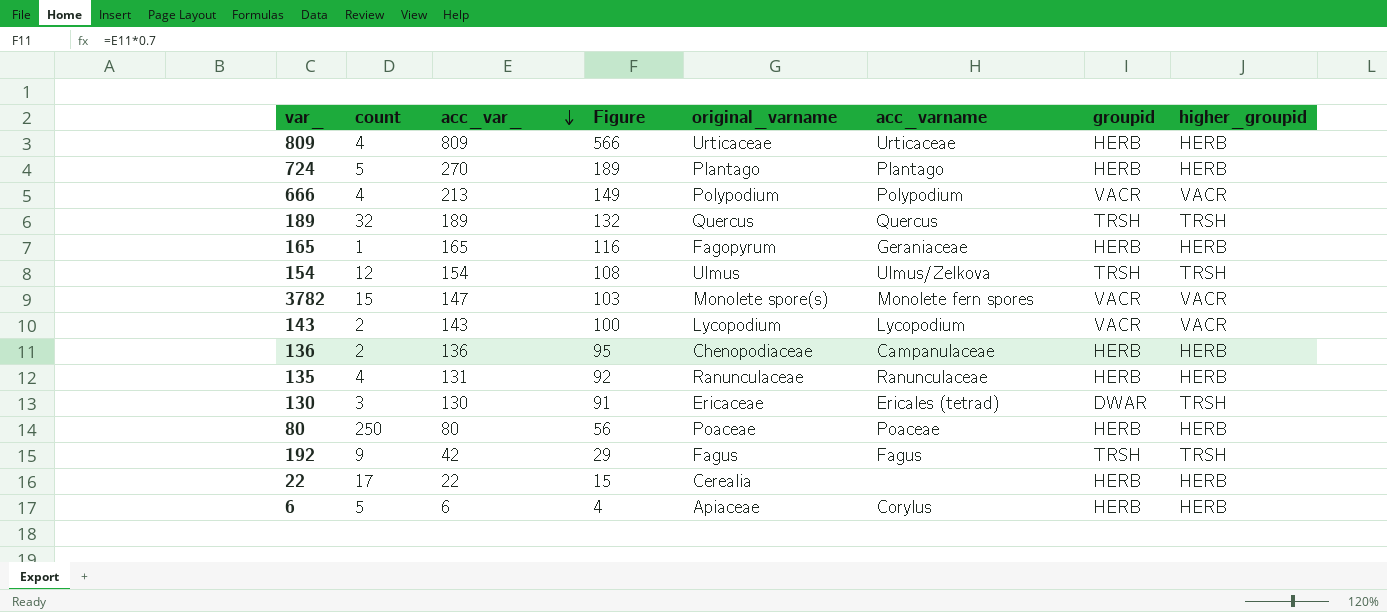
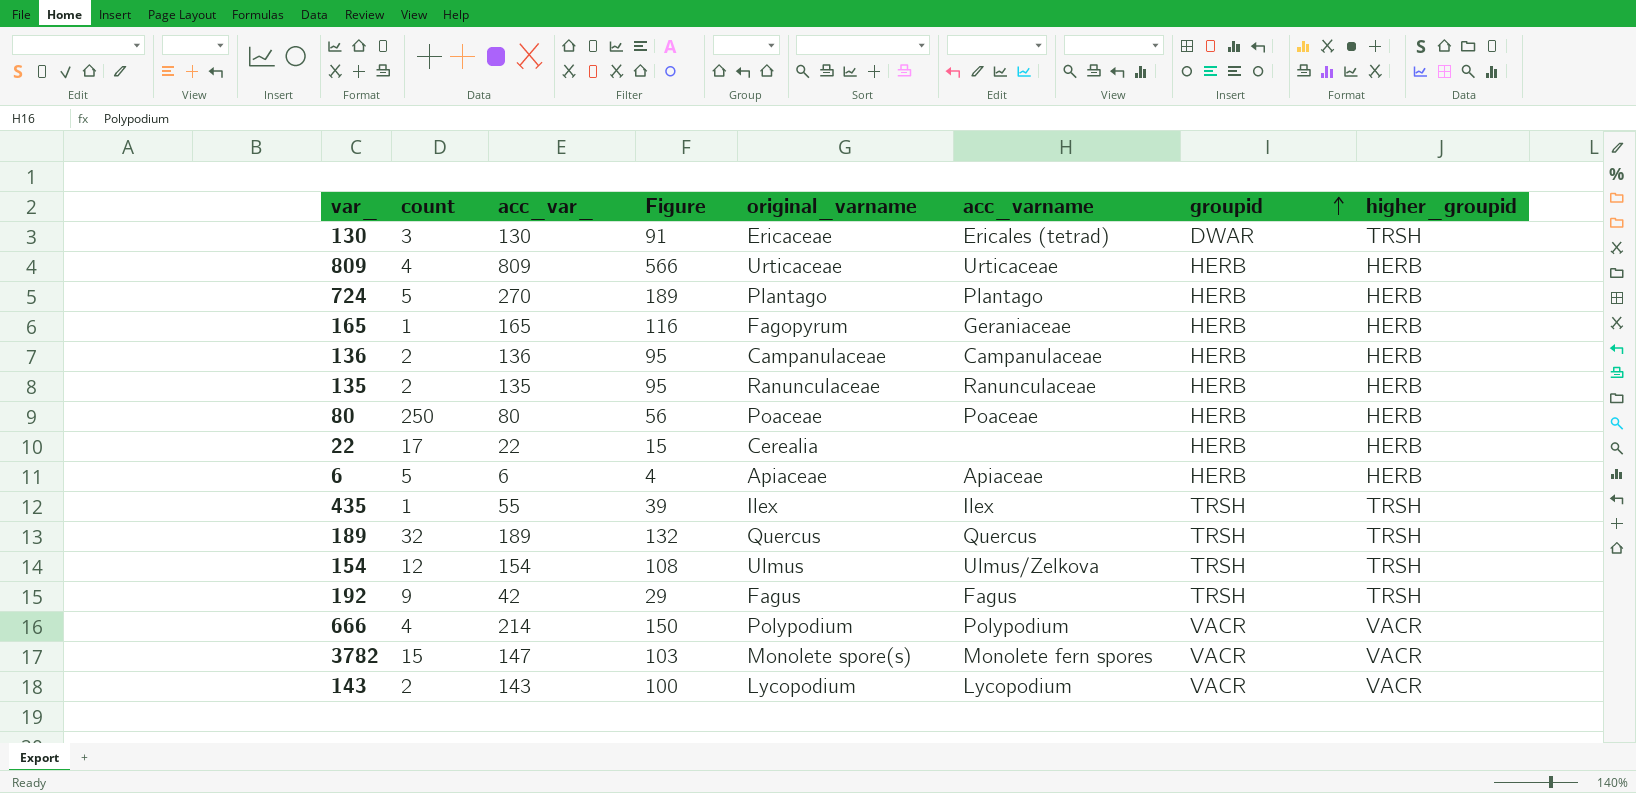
row order: acc_var_ descending -> groupid ascending
136 | original_varname: Chenopodiaceae -> Campanulaceae
135 | count: 4 -> 2
135 | acc_var_: 131 -> 135
135 | Figure: 92 -> 95
6 | acc_varname: Corylus -> Apiaceae
row 435: none -> 1 | 55 | 39 | Ilex | Ilex | TRSH | TRSH
666 | acc_var_: 213 -> 214
666 | Figure: 149 -> 150

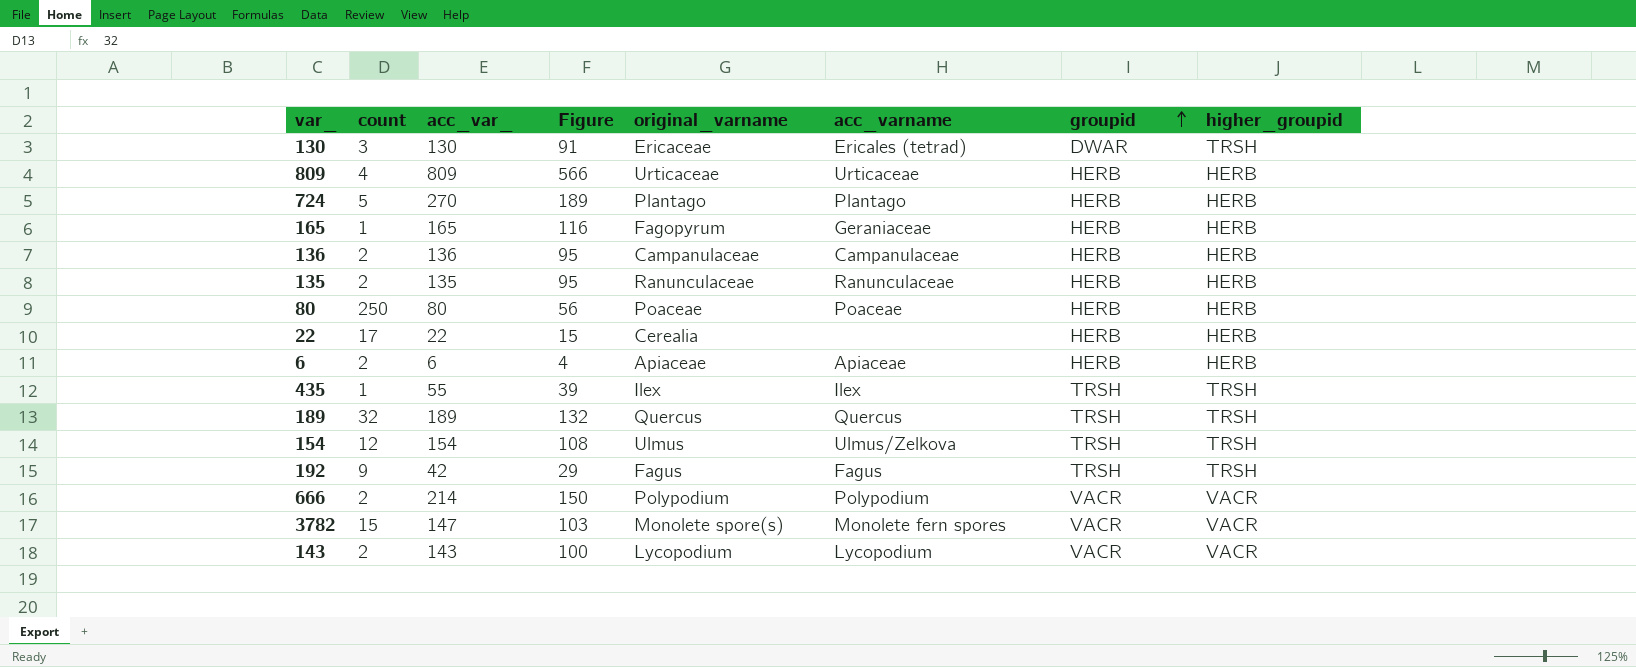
6 | count: 5 -> 2
666 | count: 4 -> 2

